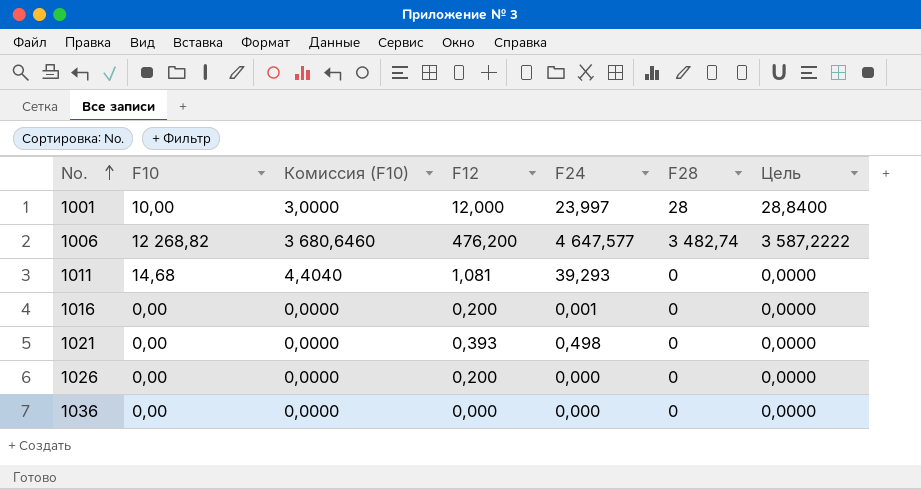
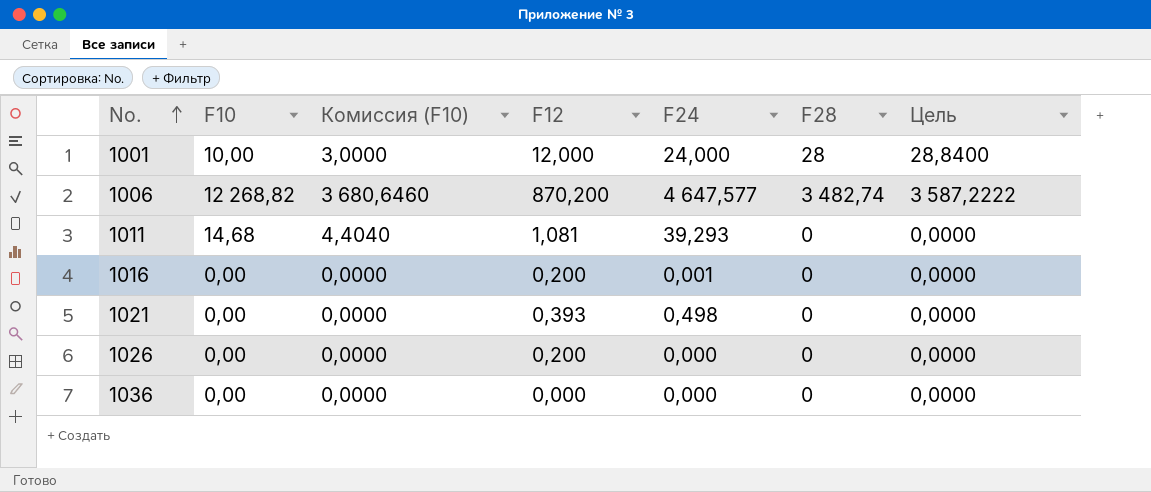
1001 | F24: 23,997 -> 24,000
1006 | F12: 476,200 -> 870,200

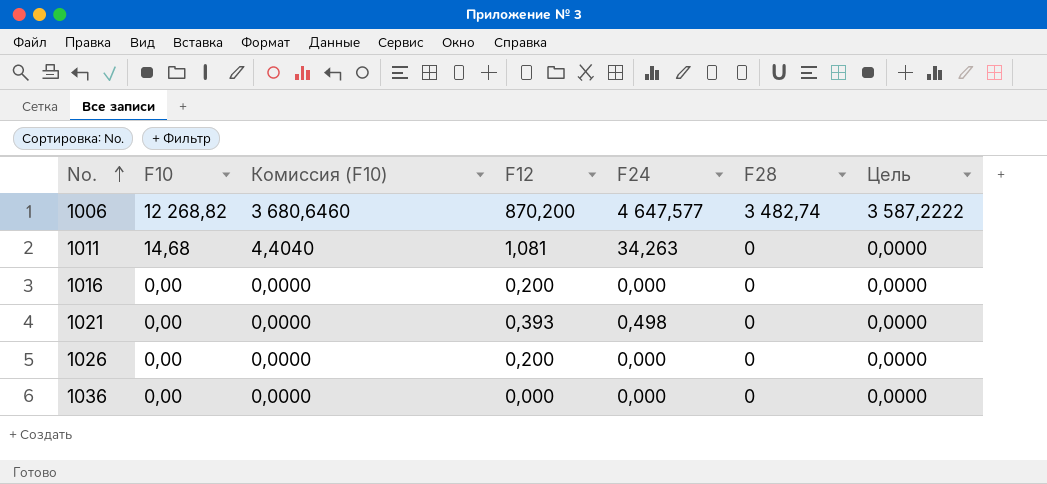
row 1001: 10,00 | 3,0000 | 12,000 | 24,000 | 28 | 28,8400 -> none
1011 | F24: 39,293 -> 34,263
1016 | F24: 0,001 -> 0,000

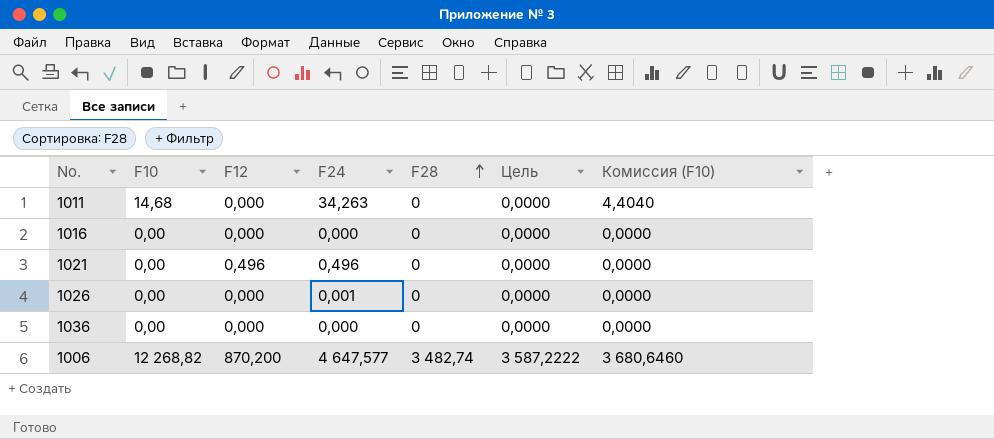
row order: No. ascending -> F28 ascending
column Комиссия (F10) | position: 3 -> 7
1011 | F12: 1,081 -> 0,000
1016 | F12: 0,200 -> 0,000
1021 | F12: 0,393 -> 0,496
1021 | F24: 0,498 -> 0,496
1026 | F12: 0,200 -> 0,000
1026 | F24: 0,000 -> 0,001

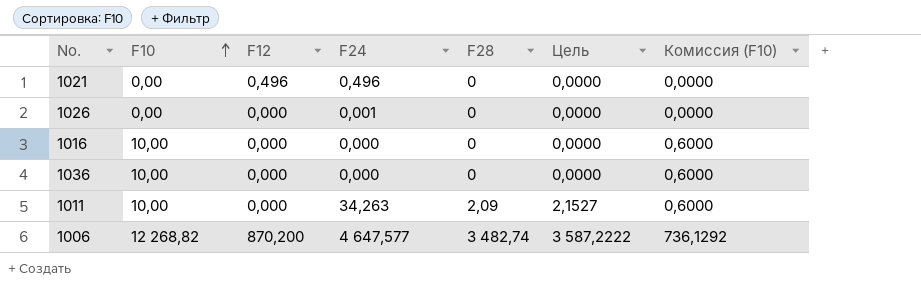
row order: F28 ascending -> F10 ascending
column Комиссия (F10) | formula: [F10] * 0,3 -> [F10] * 0,06
1016 | F10: 0,00 -> 10,00
1036 | F10: 0,00 -> 10,00
1011 | F10: 14,68 -> 10,00
1011 | F28: 0 -> 2,09
1011 | Цель: 0,0000 -> 2,1527

